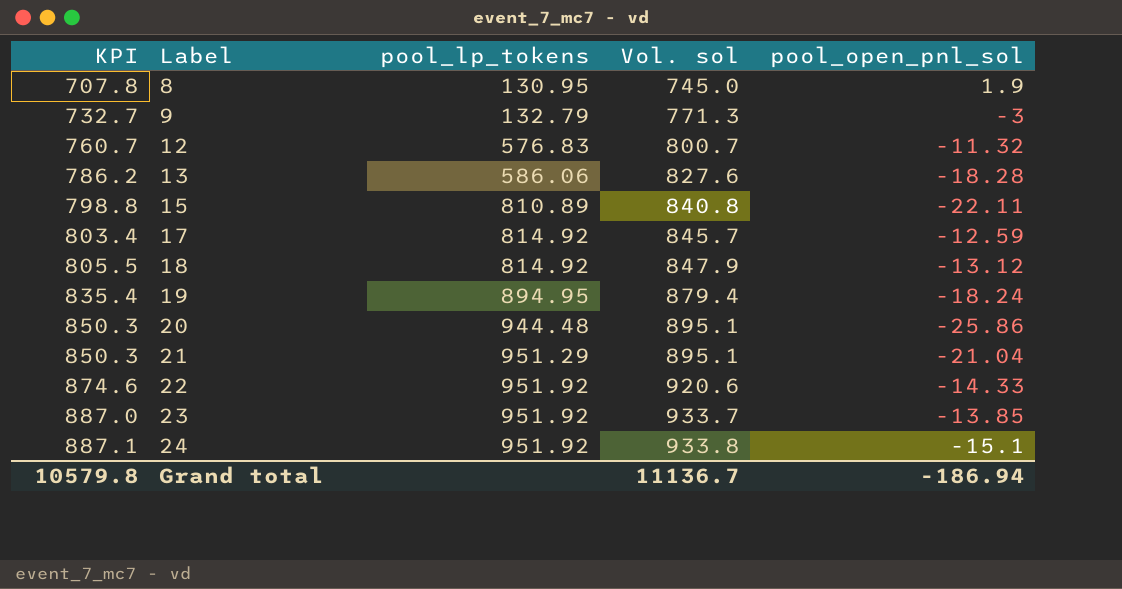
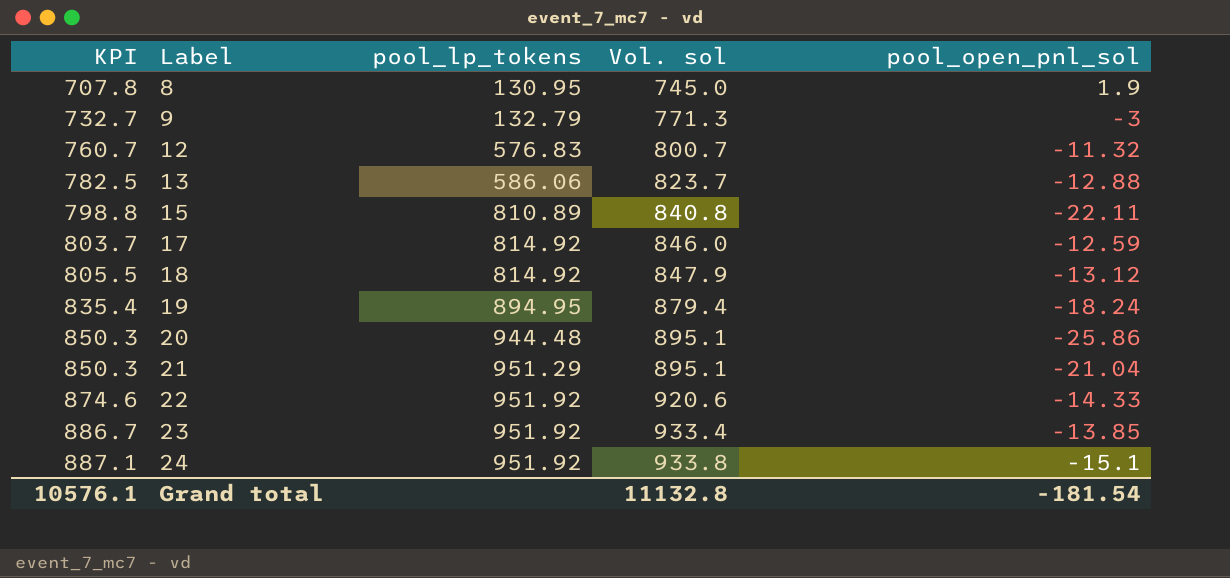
13 | KPI: 786.2 -> 782.5
13 | Vol. sol: 827.6 -> 823.7
13 | pool_open_pnl_sol: -18.28 -> -12.88
17 | KPI: 803.4 -> 803.7
17 | Vol. sol: 845.7 -> 846.0
23 | KPI: 887.0 -> 886.7
23 | Vol. sol: 933.7 -> 933.4
Grand total | KPI: 10579.8 -> 10576.1
Grand total | Vol. sol: 11136.7 -> 11132.8
Grand total | pool_open_pnl_sol: -186.94 -> -181.54

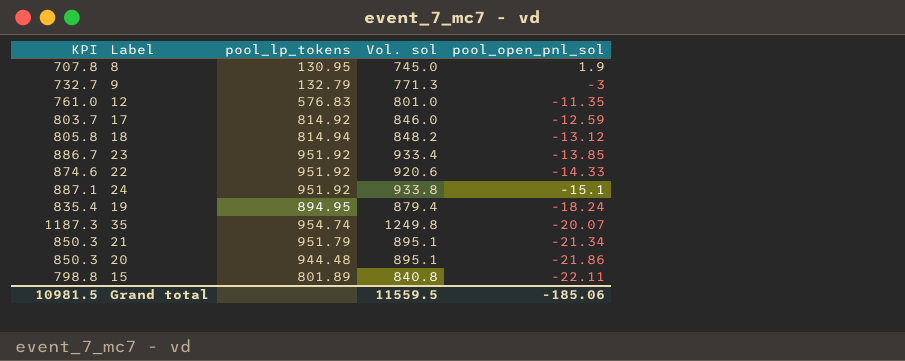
row order: KPI ascending -> pool_open_pnl_sol descending
row 13: 782.5 | 586.06 | 823.7 | -12.88 -> none
12 | KPI: 760.7 -> 761.0
12 | Vol. sol: 800.7 -> 801.0
12 | pool_open_pnl_sol: -11.32 -> -11.35
18 | KPI: 805.5 -> 805.8
18 | pool_lp_tokens: 814.92 -> 814.94
18 | Vol. sol: 847.9 -> 848.2
row 35: none -> 1187.3 | 954.74 | 1249.8 | -20.07
21 | pool_lp_tokens: 951.29 -> 951.79
21 | pool_open_pnl_sol: -21.04 -> -21.34
20 | pool_open_pnl_sol: -25.86 -> -21.86
15 | pool_lp_tokens: 810.89 -> 801.89
Grand total | KPI: 10576.1 -> 10981.5
Grand total | Vol. sol: 11132.8 -> 11559.5
Grand total | pool_open_pnl_sol: -181.54 -> -185.06

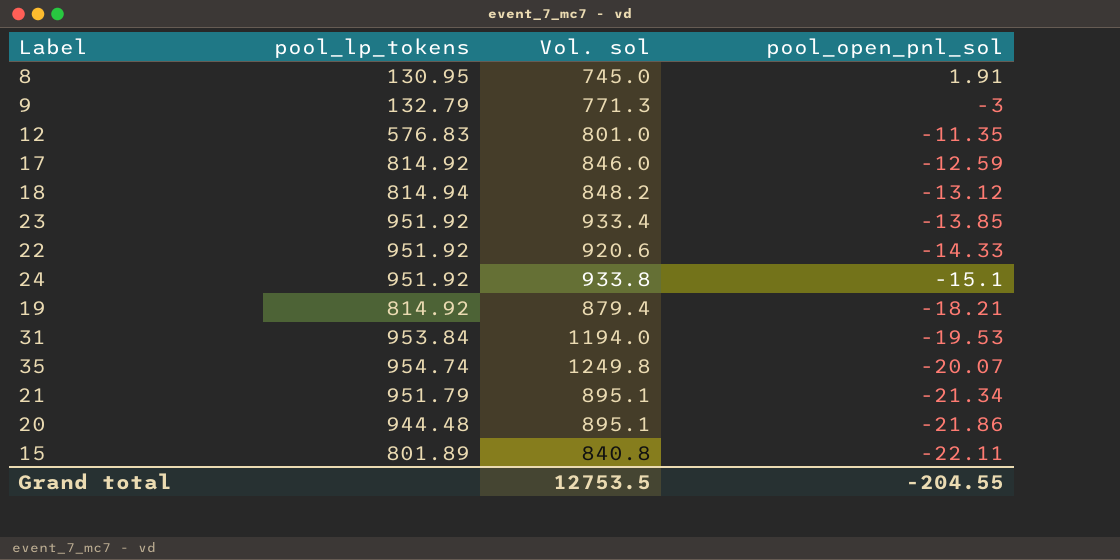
column KPI | formula: [Vol. sol] * 0.95 -> none
8 | pool_open_pnl_sol: 1.9 -> 1.91
19 | pool_lp_tokens: 894.95 -> 814.92
19 | pool_open_pnl_sol: -18.24 -> -18.21
row 31: none -> 953.84 | 1194.0 | -19.53
Grand total | Vol. sol: 11559.5 -> 12753.5
Grand total | pool_open_pnl_sol: -185.06 -> -204.55

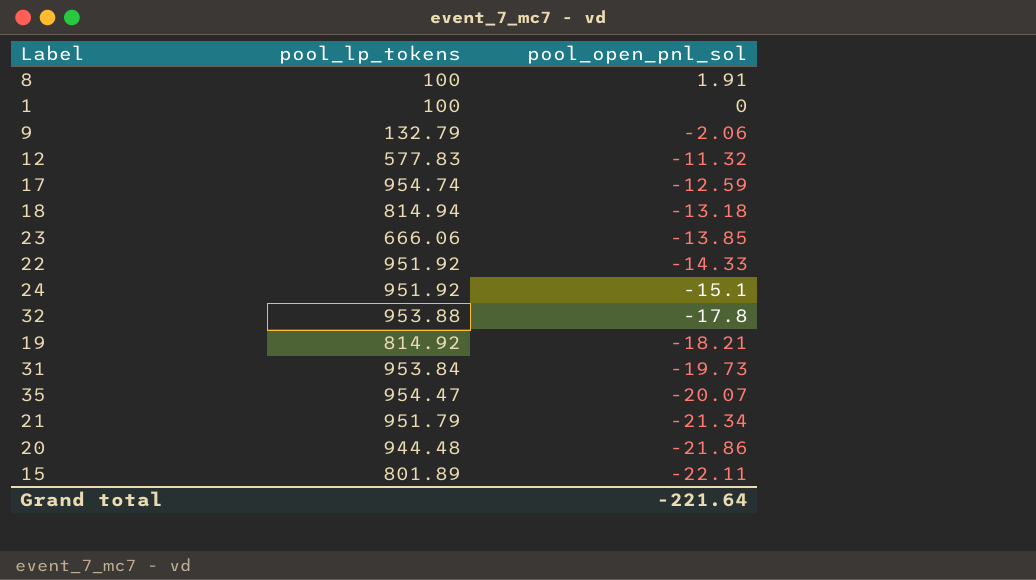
column Vol. sol | position: 3 -> none
8 | pool_lp_tokens: 130.95 -> 100
row 1: none -> 100 | 0
9 | pool_open_pnl_sol: -3 -> -2.06
12 | pool_lp_tokens: 576.83 -> 577.83
12 | pool_open_pnl_sol: -11.35 -> -11.32
17 | pool_lp_tokens: 814.92 -> 954.74
18 | pool_open_pnl_sol: -13.12 -> -13.18
23 | pool_lp_tokens: 951.92 -> 666.06
row 32: none -> 953.88 | -17.8
31 | pool_open_pnl_sol: -19.53 -> -19.73
35 | pool_lp_tokens: 954.74 -> 954.47
Grand total | pool_open_pnl_sol: -204.55 -> -221.64

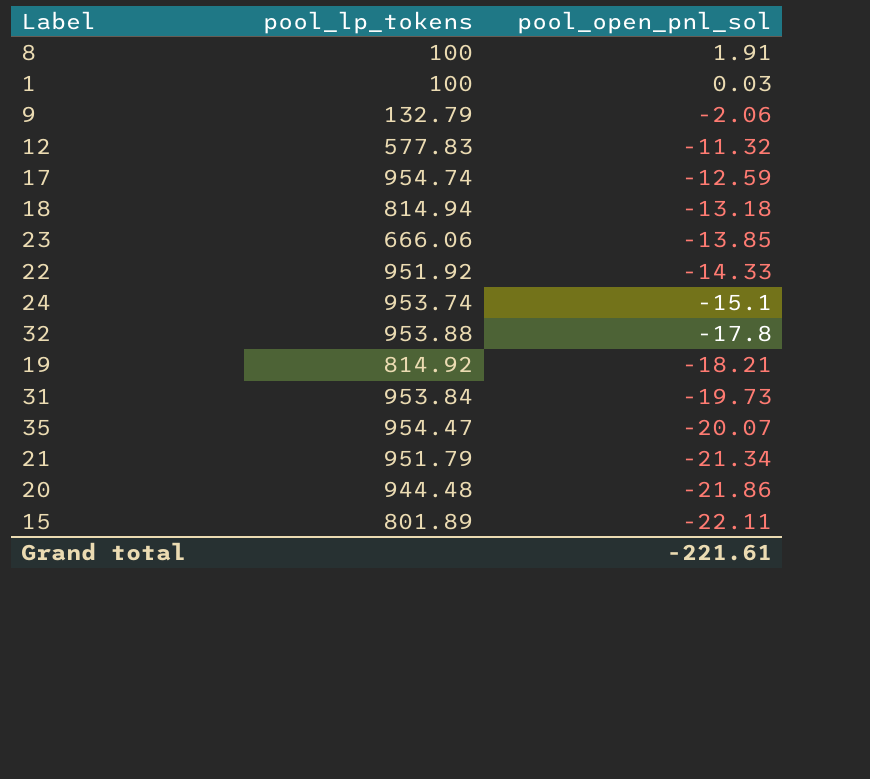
1 | pool_open_pnl_sol: 0 -> 0.03
24 | pool_lp_tokens: 951.92 -> 953.74
Grand total | pool_open_pnl_sol: -221.64 -> -221.61

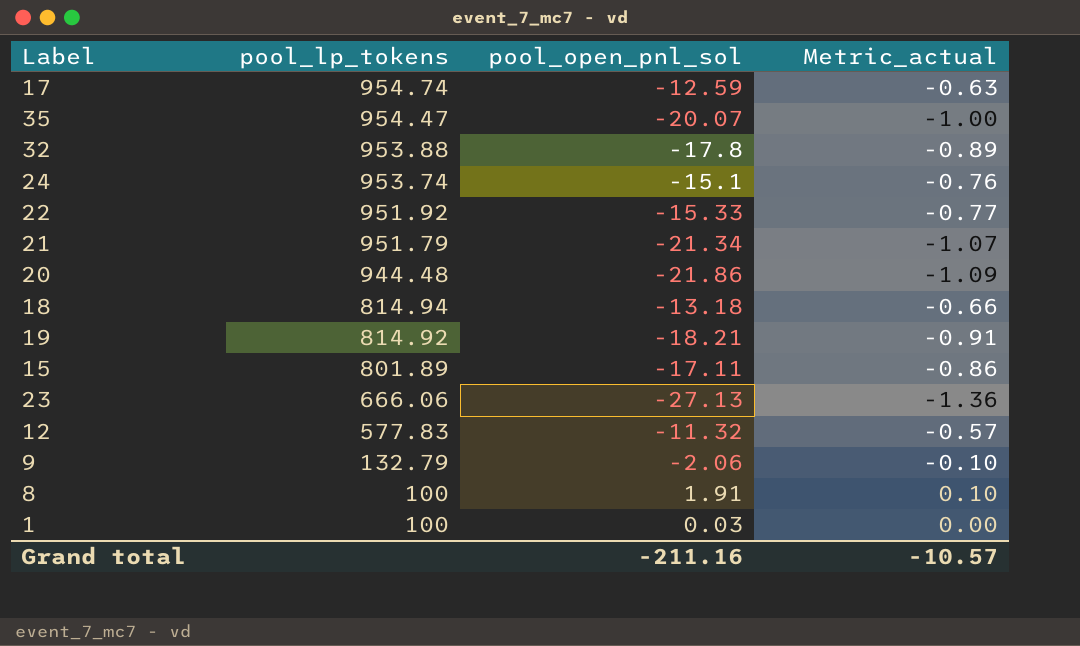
row order: pool_open_pnl_sol descending -> pool_lp_tokens descending
column Metric_actual | formula: none -> [pool_open_pnl_sol] * 0.05
row 31: 953.84 | -19.73 -> none
22 | pool_open_pnl_sol: -14.33 -> -15.33
15 | pool_open_pnl_sol: -22.11 -> -17.11
23 | pool_open_pnl_sol: -13.85 -> -27.13
Grand total | pool_open_pnl_sol: -221.61 -> -211.16

